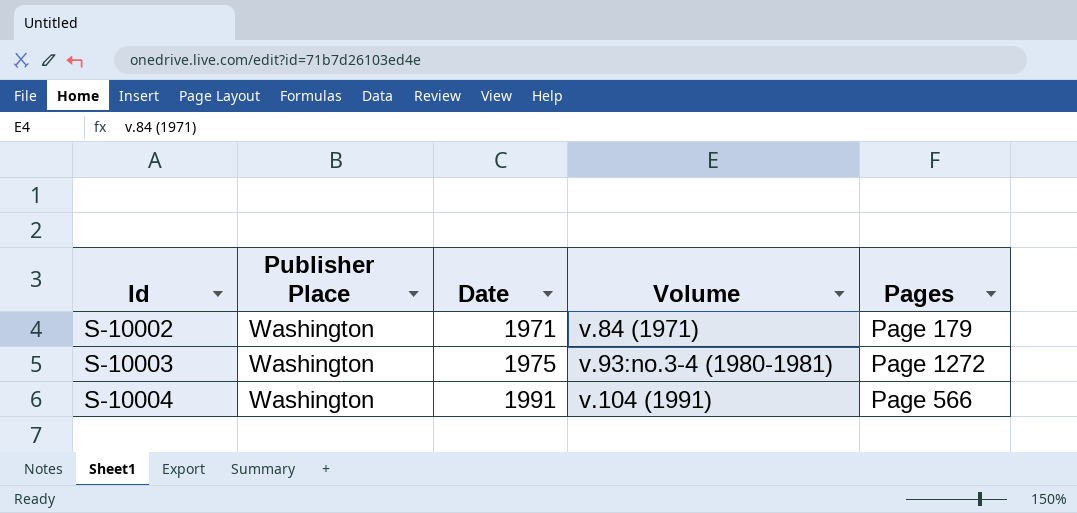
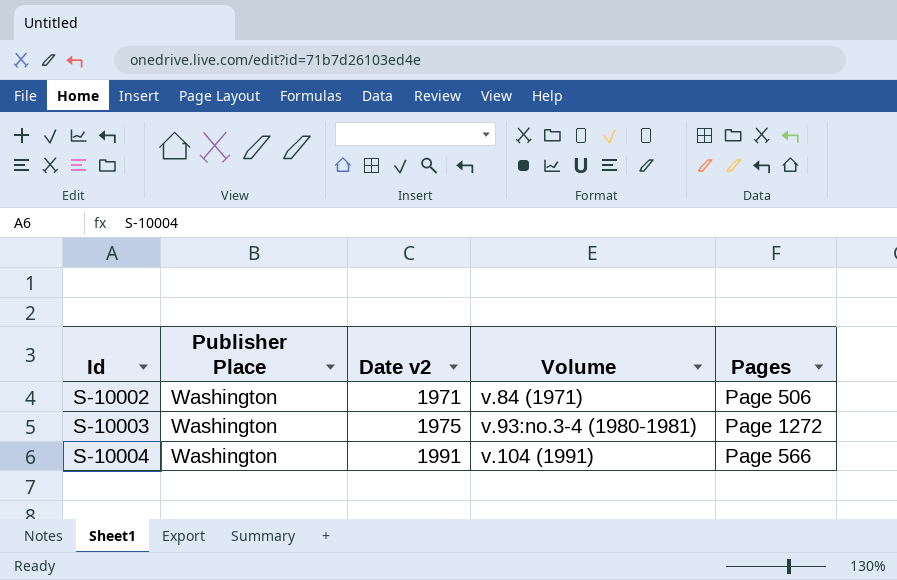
column name: Date -> Date v2
S-10002 | Pages: Page 179 -> Page 506

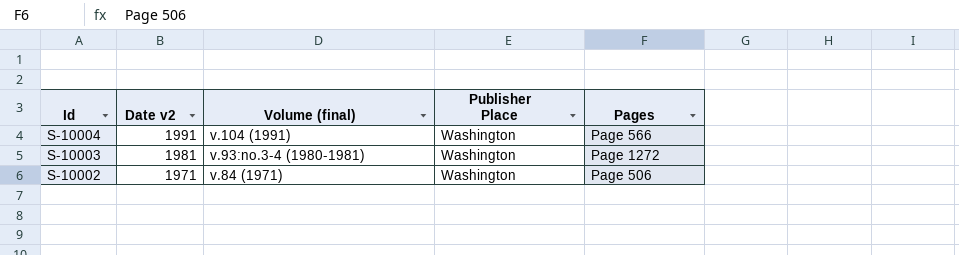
row order: Id ascending -> Id descending
column name: Volume -> Volume (final)
column Publisher Place | position: 2 -> 4
S-10003 | Date v2: 1975 -> 1981

